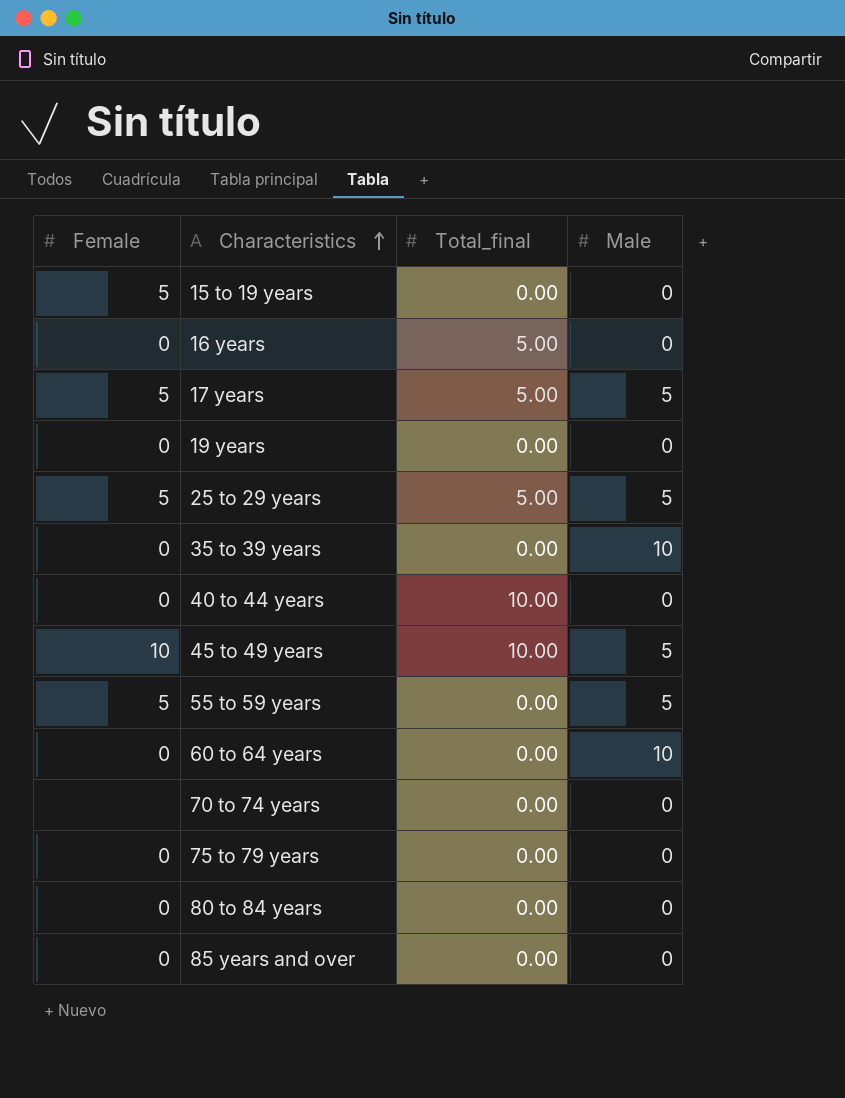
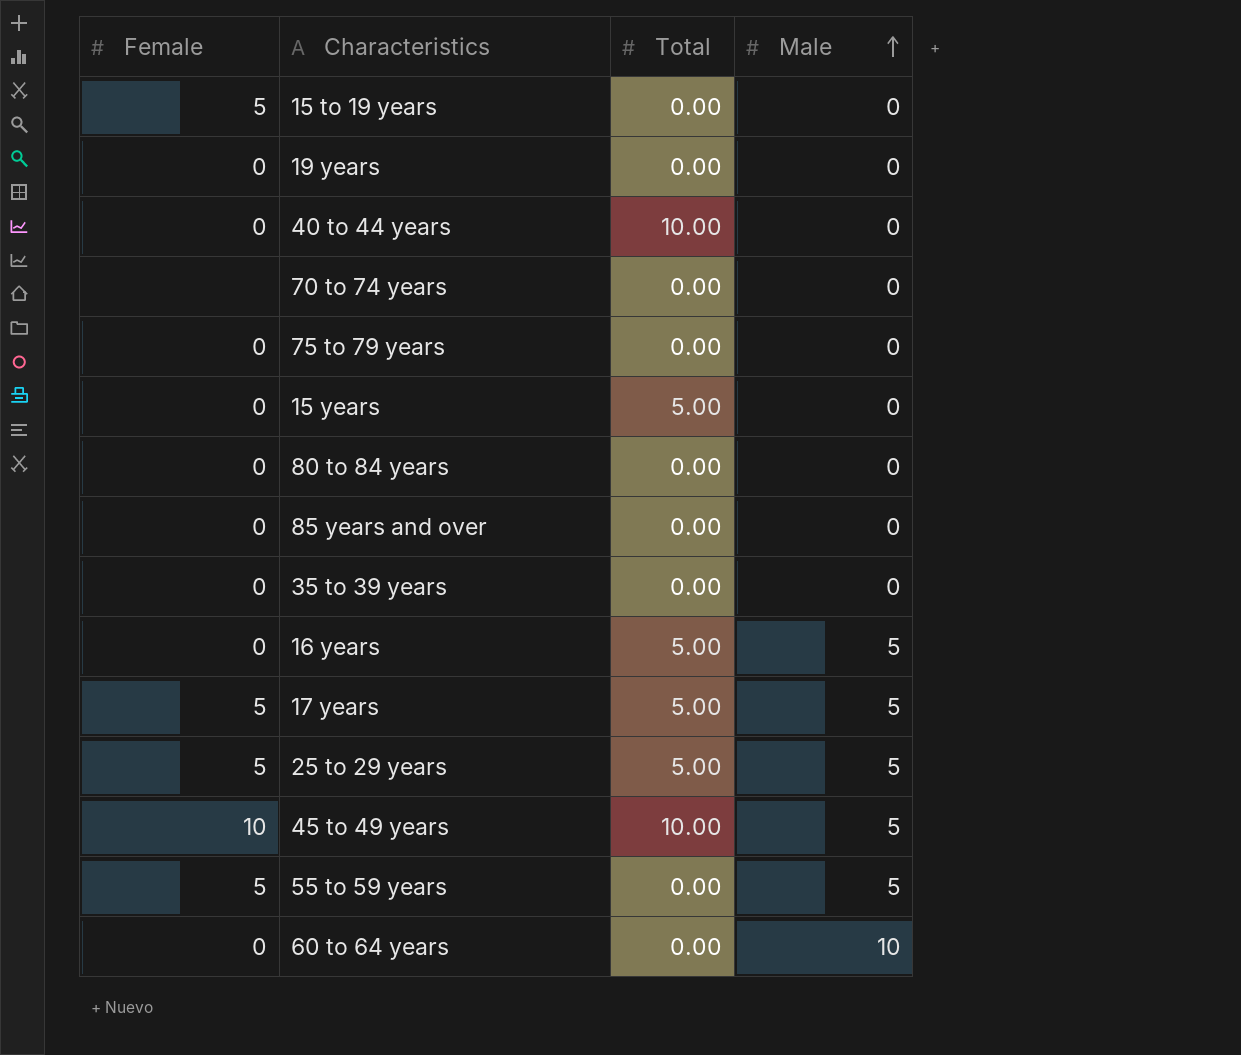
row order: Characteristics ascending -> Male ascending
column name: Total_final -> Total
row 15 years: none -> 0 | 5.00 | 0
35 to 39 years | Male: 10 -> 0
16 years | Male: 0 -> 5

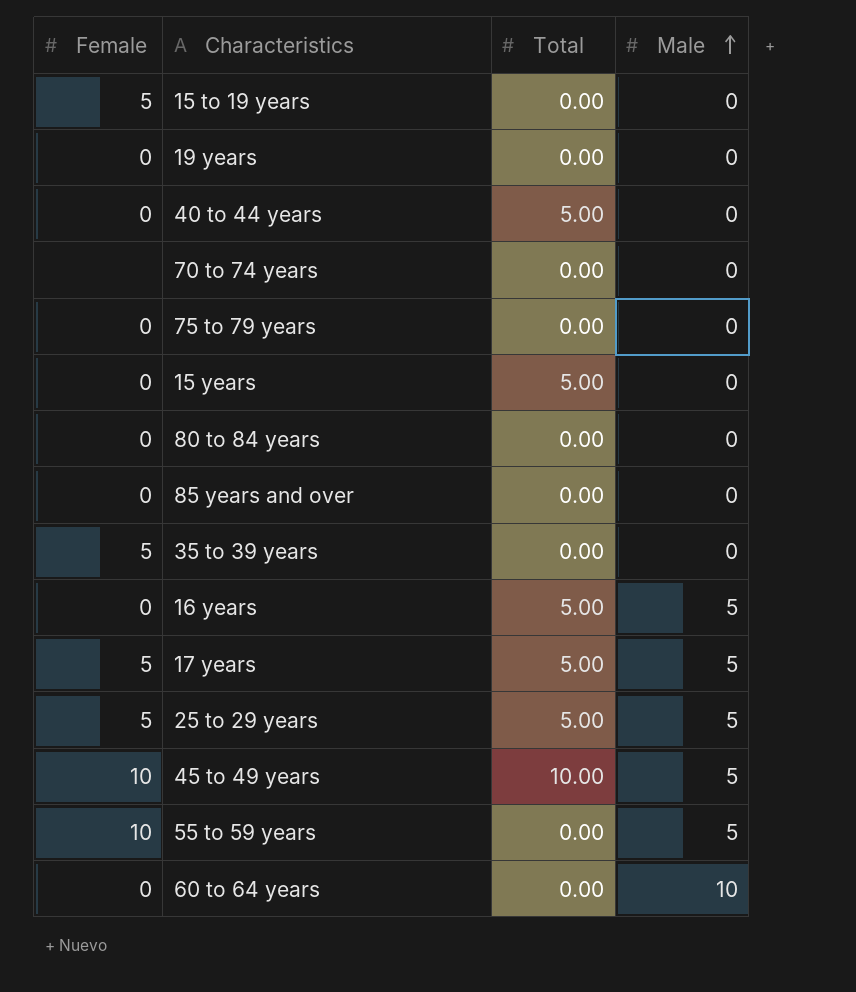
40 to 44 years | Total: 10.00 -> 5.00
35 to 39 years | Female: 0 -> 5
55 to 59 years | Female: 5 -> 10

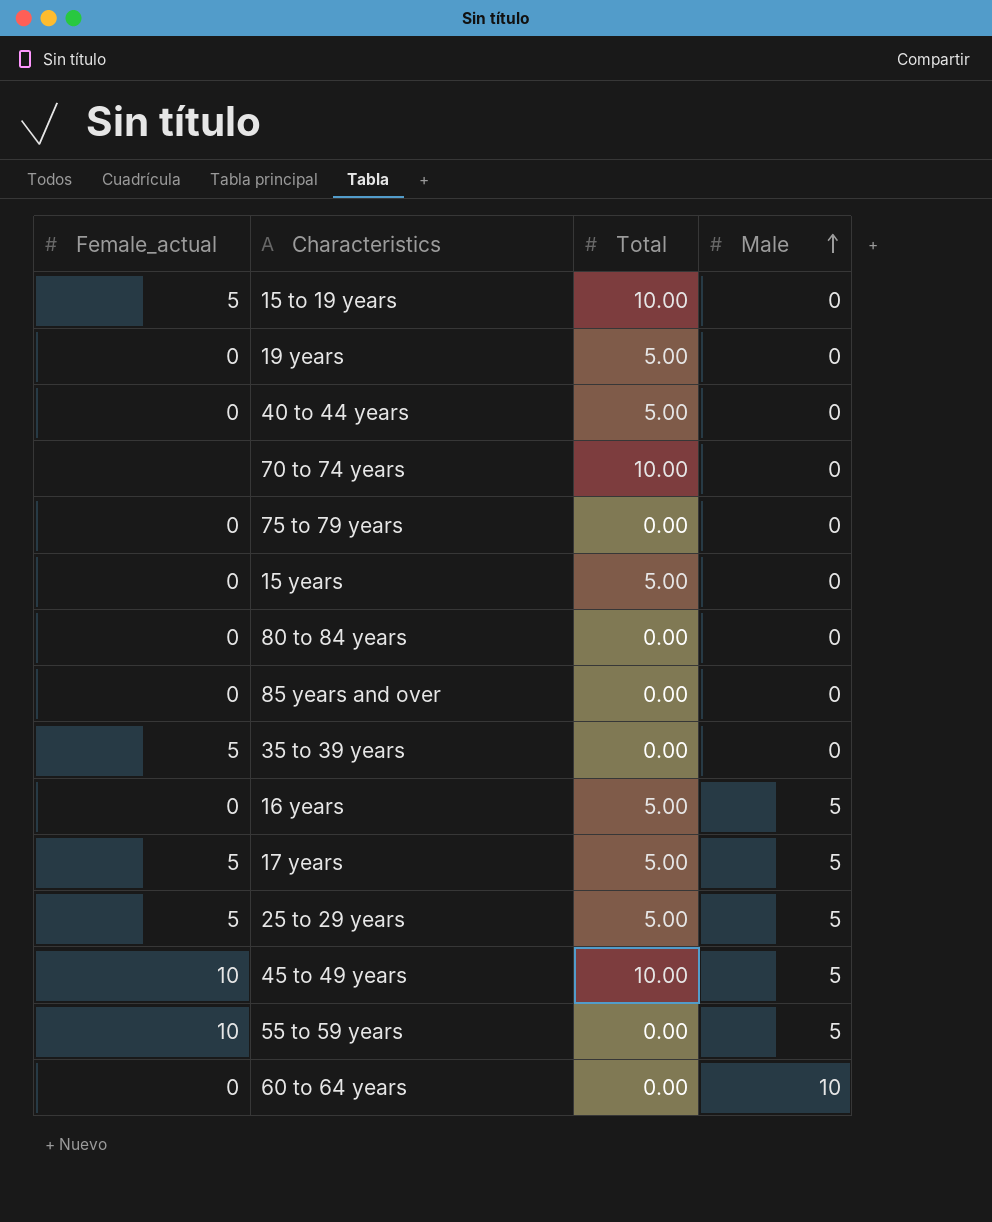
column name: Female -> Female_actual
15 to 19 years | Total: 0.00 -> 10.00
19 years | Total: 0.00 -> 5.00
70 to 74 years | Total: 0.00 -> 10.00

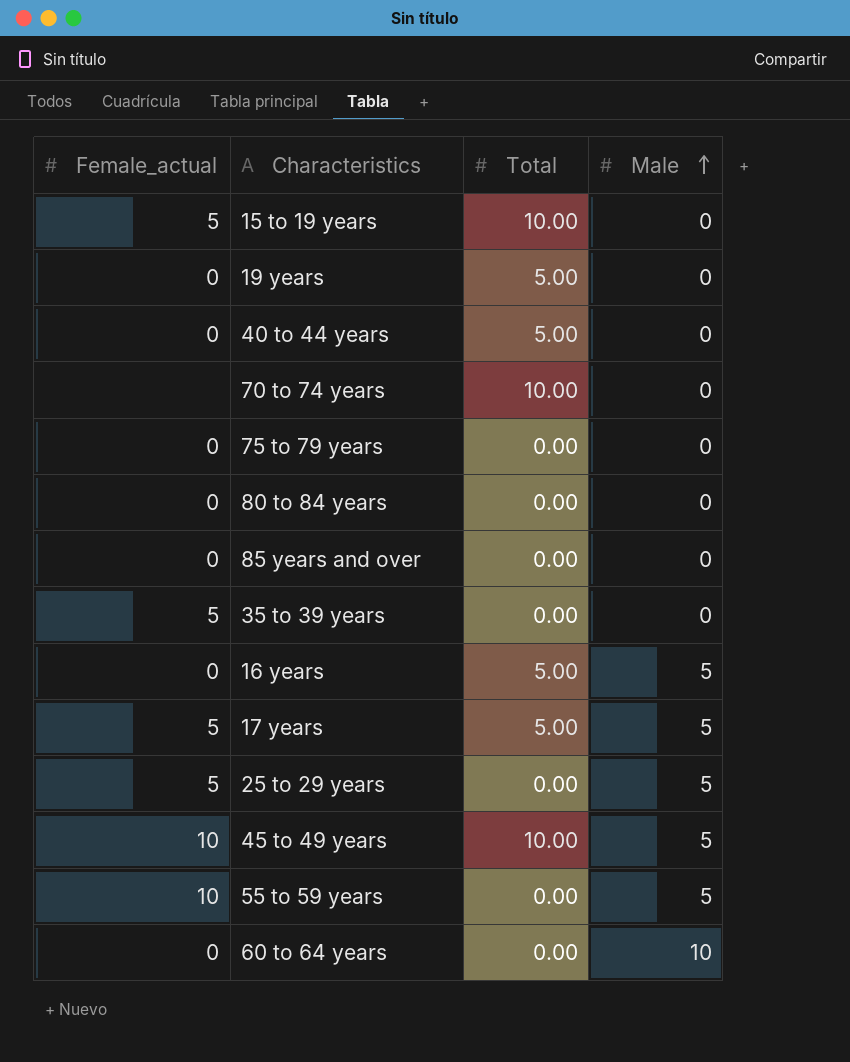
row 15 years: 0 | 5.00 | 0 -> none
25 to 29 years | Total: 5.00 -> 0.00

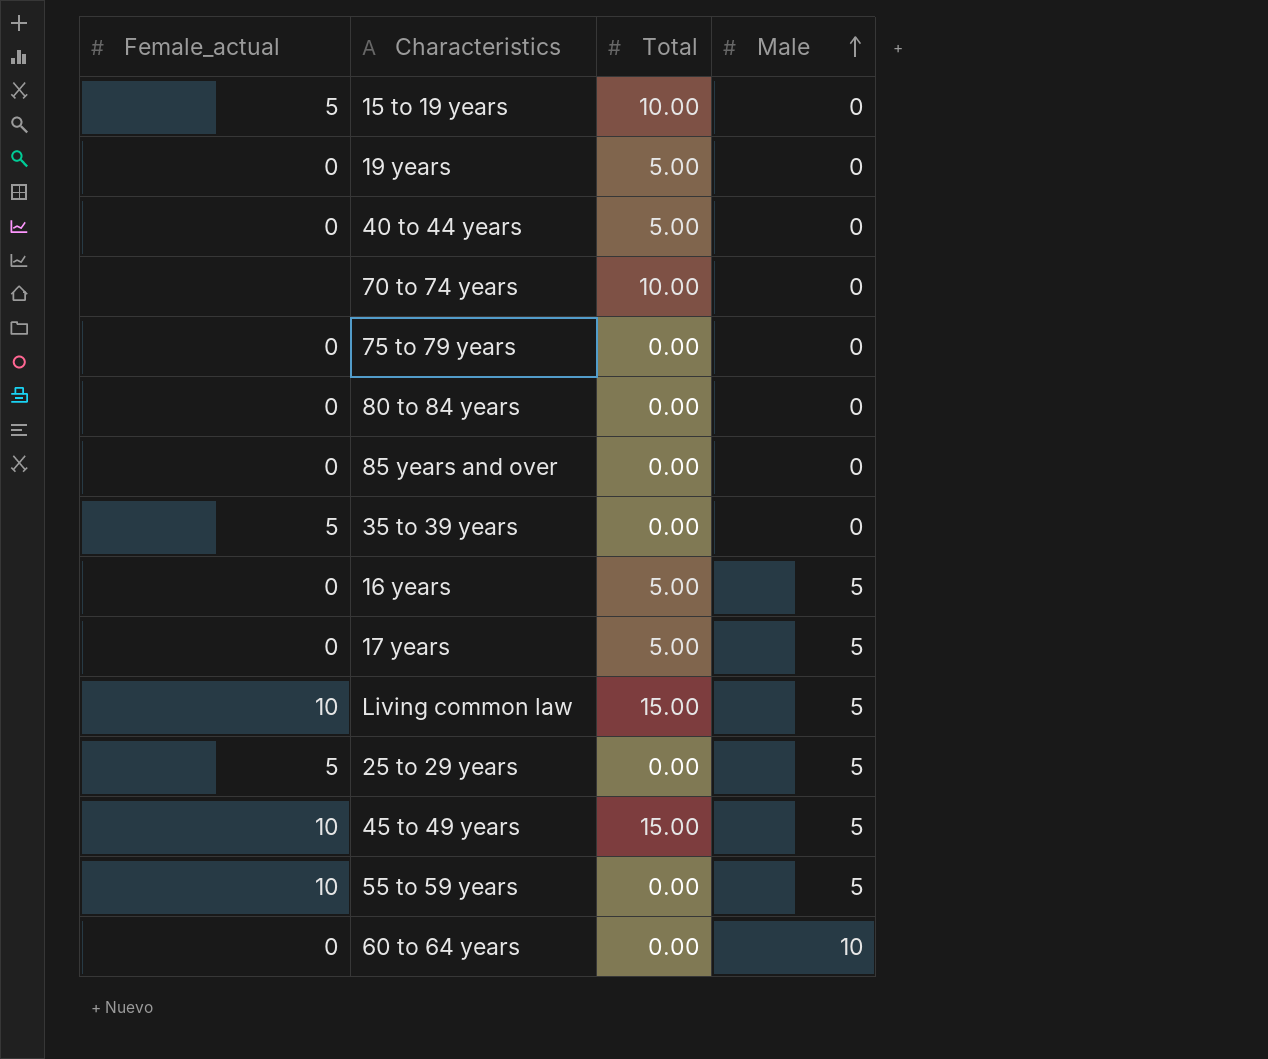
17 years | Female_actual: 5 -> 0
row Living common law: none -> 10 | 15.00 | 5
45 to 49 years | Total: 10.00 -> 15.00

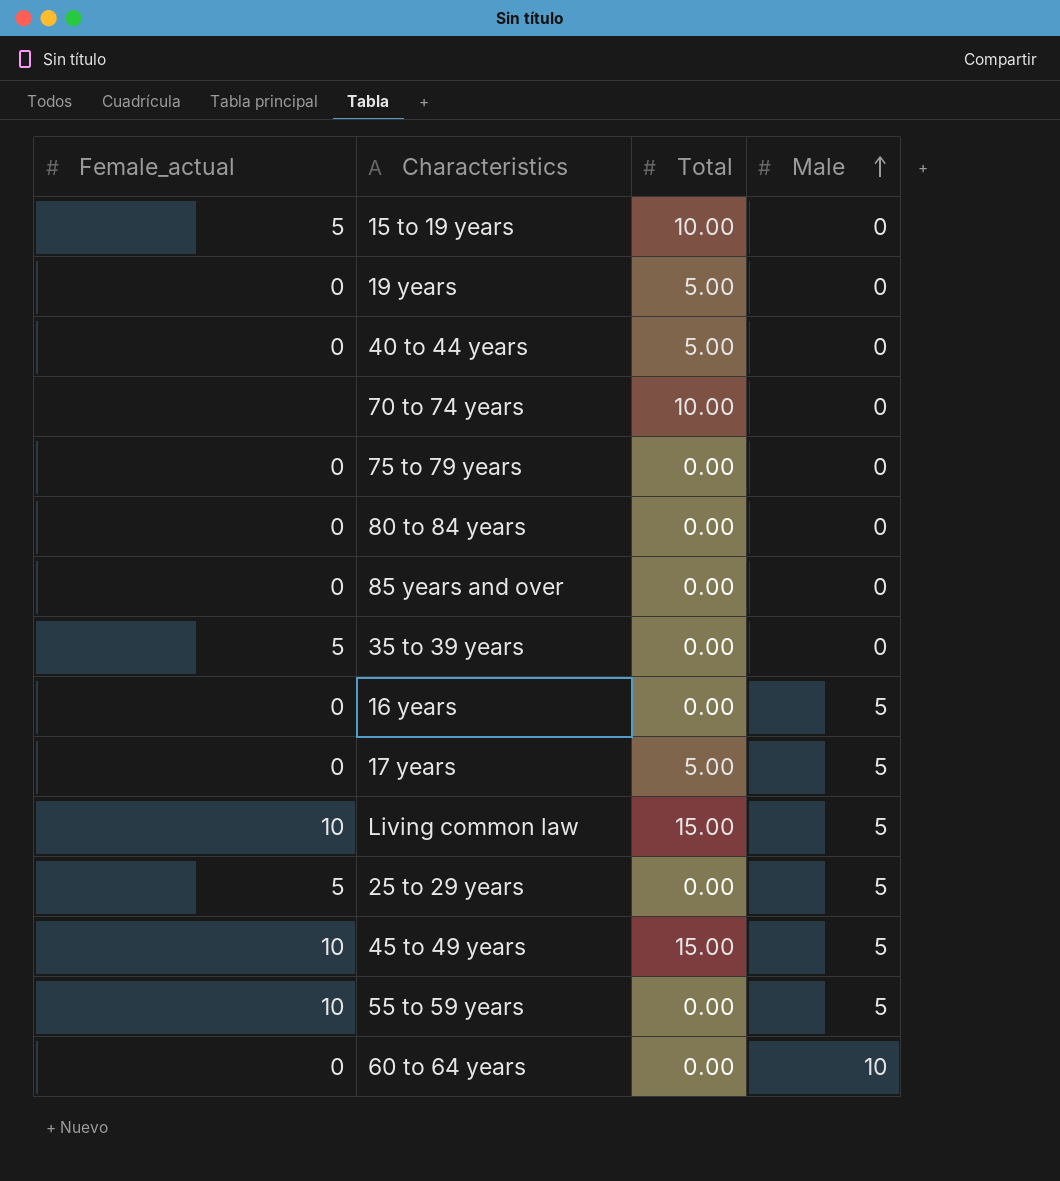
16 years | Total: 5.00 -> 0.00

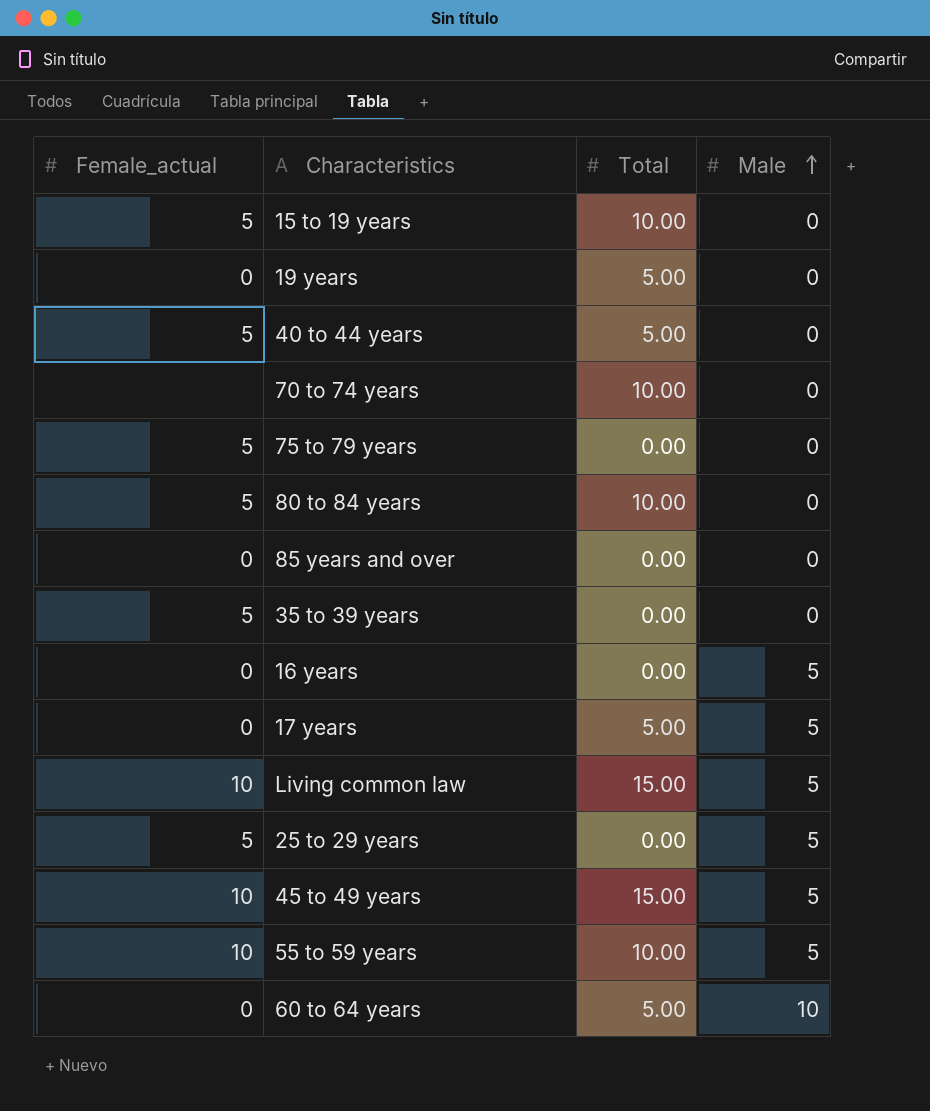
40 to 44 years | Female_actual: 0 -> 5
75 to 79 years | Female_actual: 0 -> 5
80 to 84 years | Female_actual: 0 -> 5
80 to 84 years | Total: 0.00 -> 10.00
55 to 59 years | Total: 0.00 -> 10.00
60 to 64 years | Total: 0.00 -> 5.00

